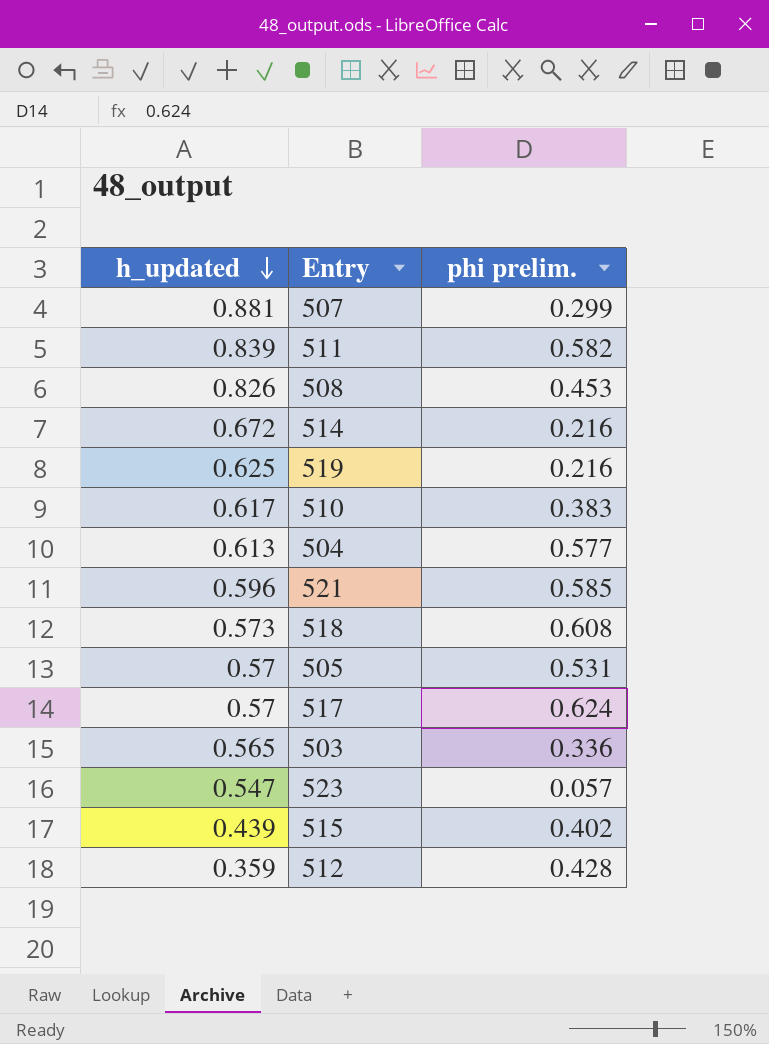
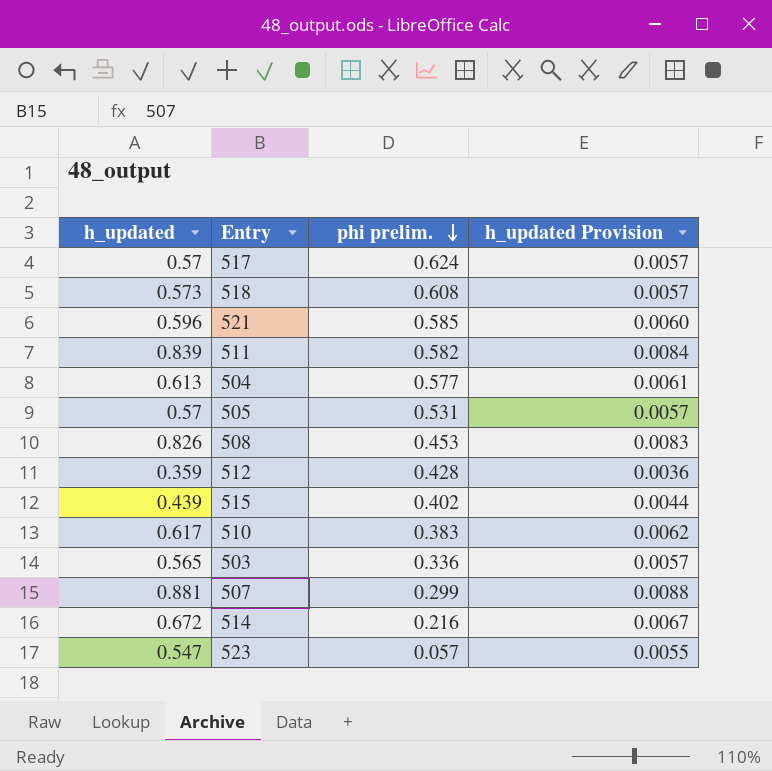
row order: h_updated descending -> phi prelim. descending
column h_updated Provision | formula: none -> [h_updated] * 0.01
row 519: 0.625 | 0.216 -> none

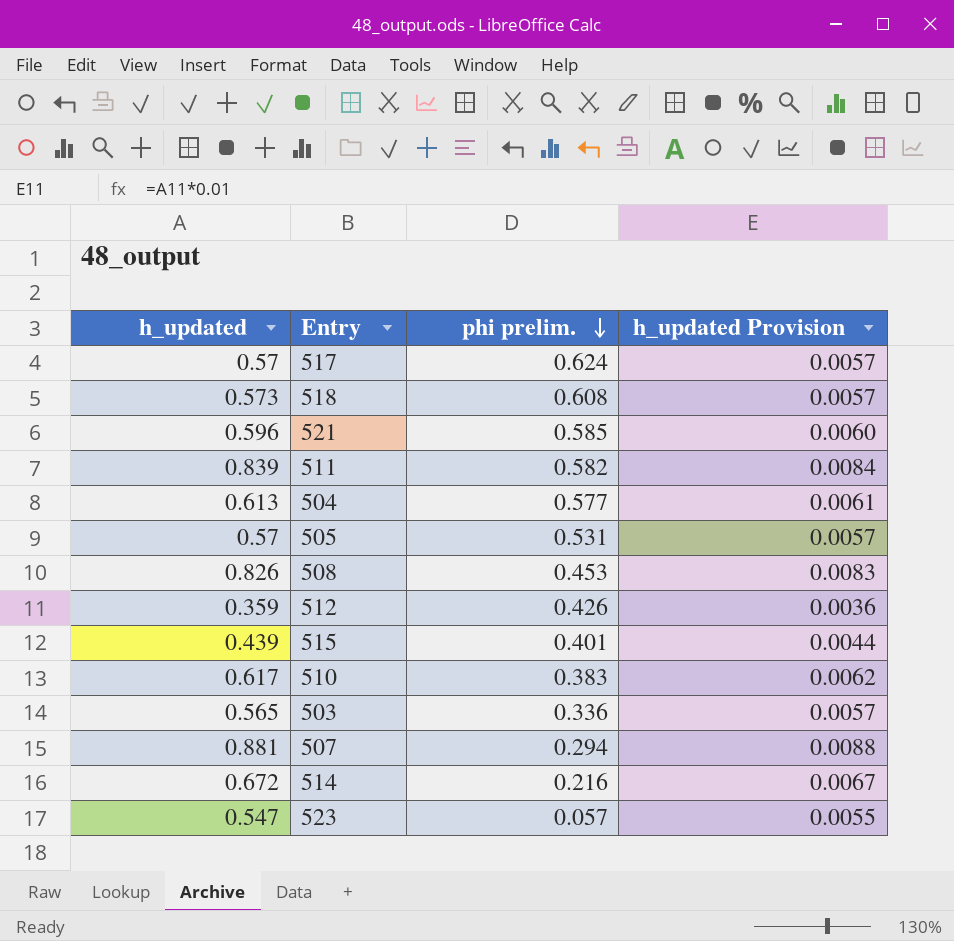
512 | phi prelim.: 0.428 -> 0.426
515 | phi prelim.: 0.402 -> 0.401
507 | phi prelim.: 0.299 -> 0.294

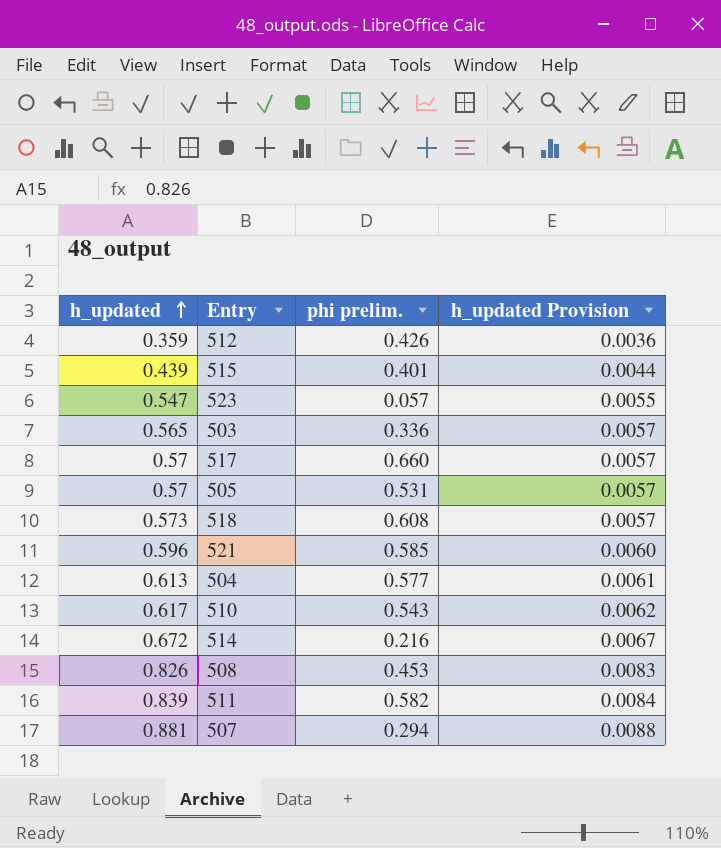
row order: phi prelim. descending -> h_updated ascending
517 | phi prelim.: 0.624 -> 0.660
510 | phi prelim.: 0.383 -> 0.543

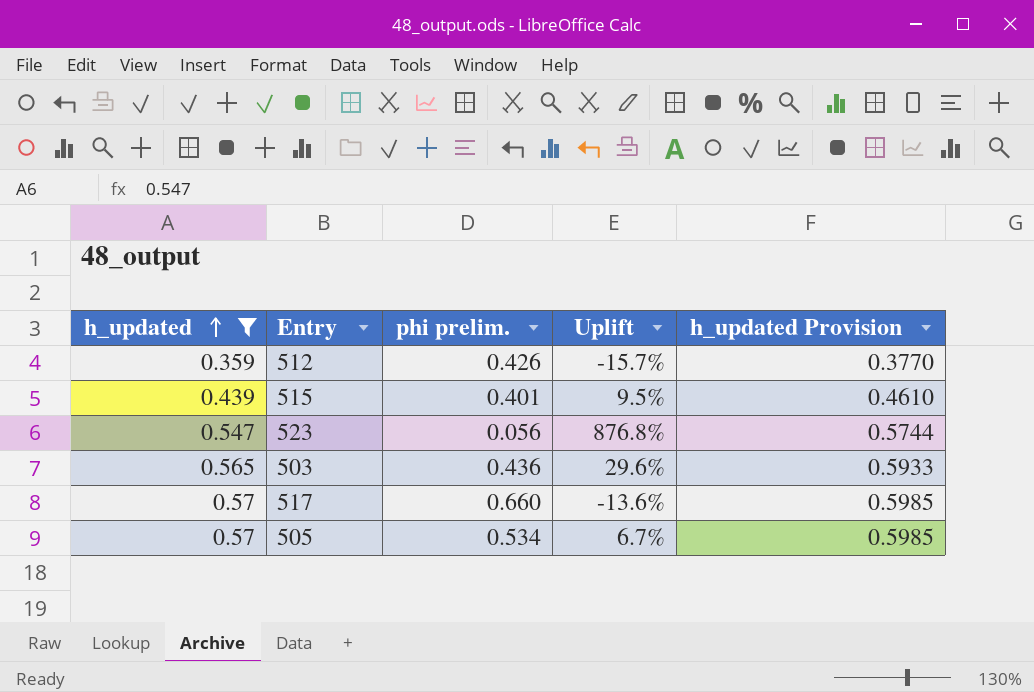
filter: none -> h_updated <= 0.57
column Uplift | formula: none -> ([h_updated] - [phi prelim.]) / [phi prelim.]
column h_updated Provision | formula: [h_updated] * 0.01 -> [h_updated] * 1.05
523 | phi prelim.: 0.057 -> 0.056
503 | phi prelim.: 0.336 -> 0.436
505 | phi prelim.: 0.531 -> 0.534

